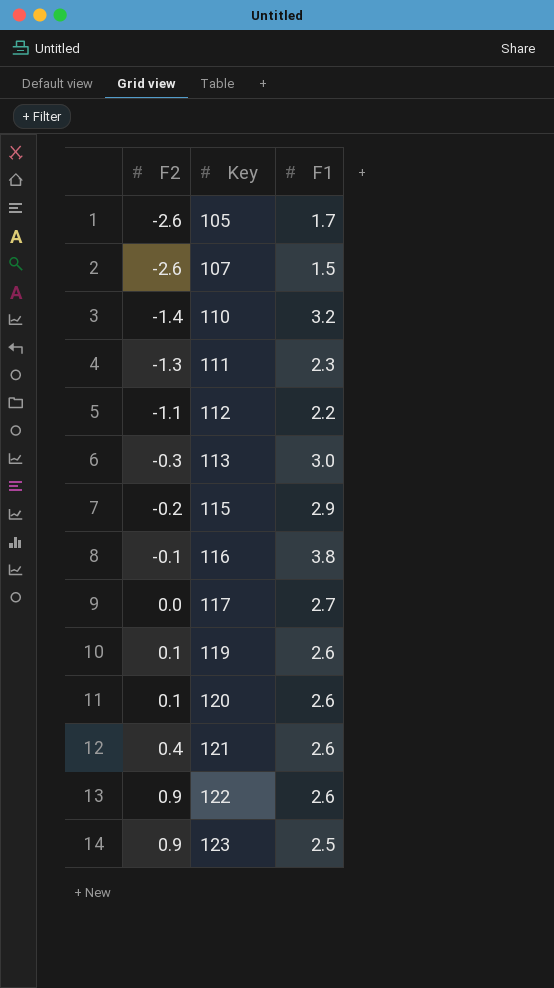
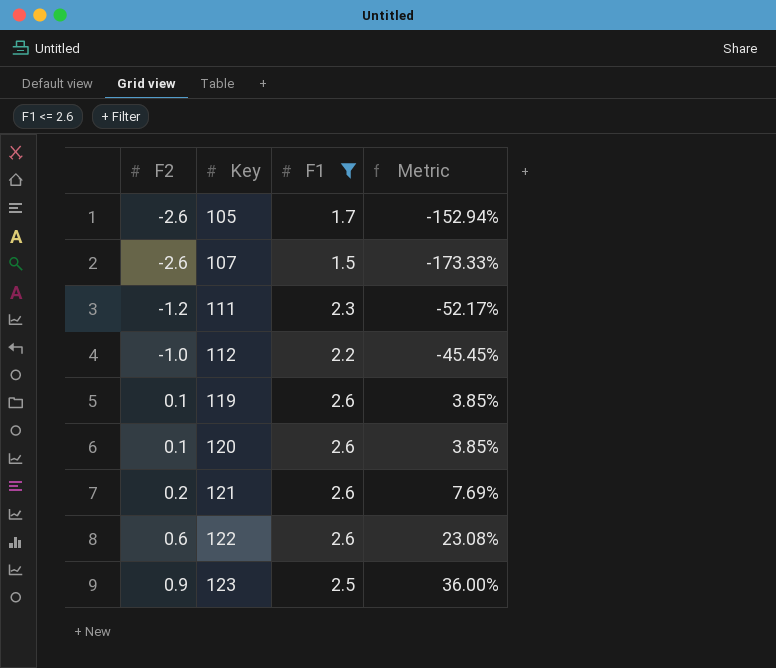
filter: none -> F1 <= 2.6
column Metric | formula: none -> [F2] / [F1]
111 | F2: -1.3 -> -1.2
112 | F2: -1.1 -> -1.0
121 | F2: 0.4 -> 0.2
122 | F2: 0.9 -> 0.6

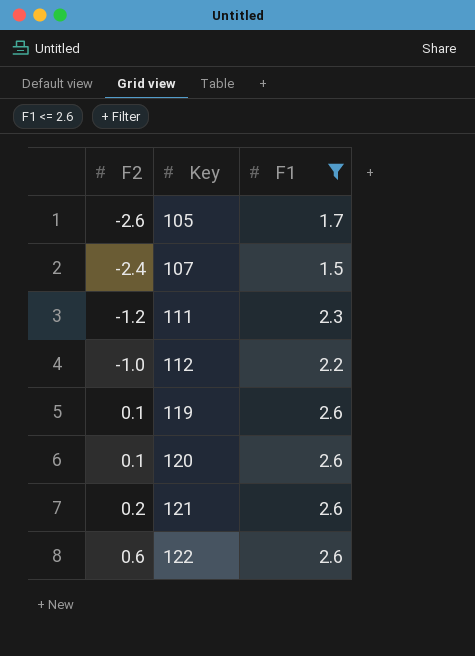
column Metric | formula: [F2] / [F1] -> none
row 123: 0.9 | 2.5 | 36.00% -> none
107 | F2: -2.6 -> -2.4

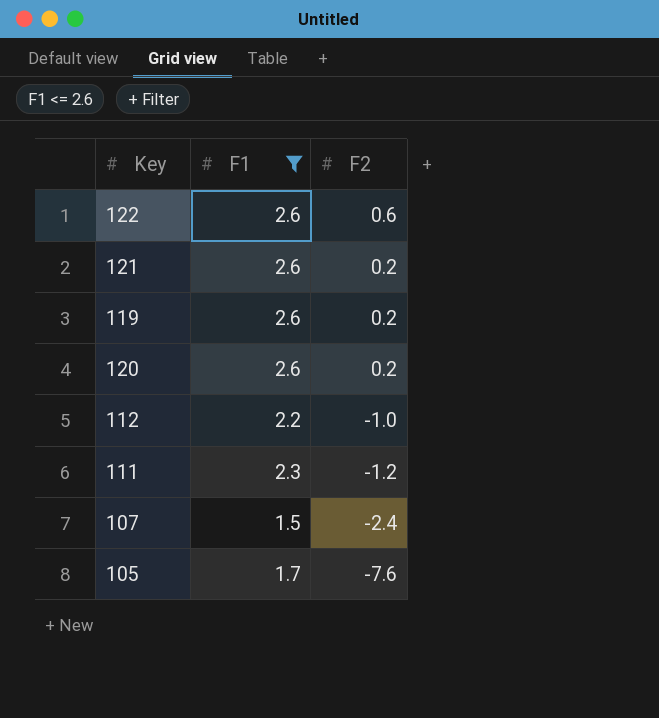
row order: F2 ascending -> F2 descending
column F2 | position: 1 -> 3
119 | F2: 0.1 -> 0.2
120 | F2: 0.1 -> 0.2
105 | F2: -2.6 -> -7.6

